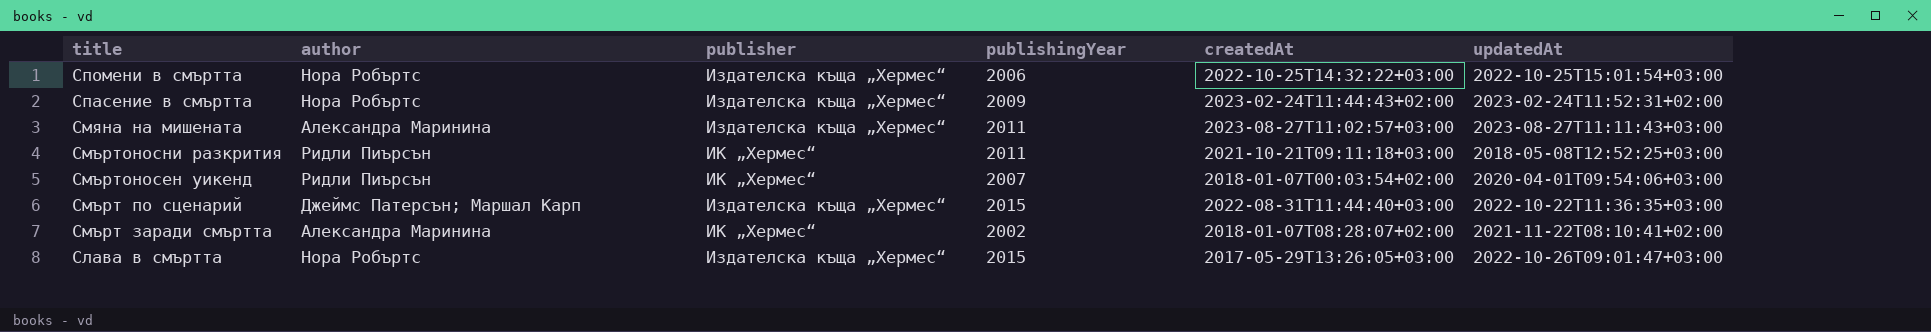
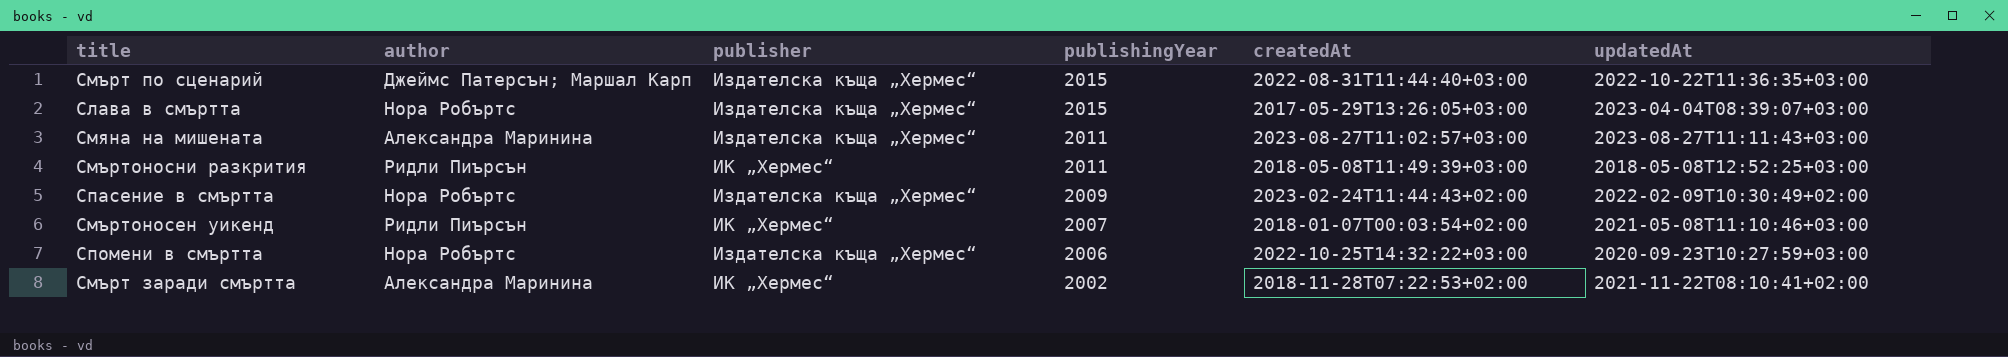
row order: title descending -> publishingYear descending
Слава в смъртта | updatedAt: 2022-10-26T09:01:47+03:00 -> 2023-04-04T08:39:07+03:00
Смъртоносни разкрития | createdAt: 2021-10-21T09:11:18+03:00 -> 2018-05-08T11:49:39+03:00
Спасение в смъртта | updatedAt: 2023-02-24T11:52:31+02:00 -> 2022-02-09T10:30:49+02:00
Смъртоносен уикенд | updatedAt: 2020-04-01T09:54:06+03:00 -> 2021-05-08T11:10:46+03:00
Спомени в смъртта | updatedAt: 2022-10-25T15:01:54+03:00 -> 2020-09-23T10:27:59+03:00
Смърт заради смъртта | createdAt: 2018-01-07T08:28:07+02:00 -> 2018-11-28T07:22:53+02:00

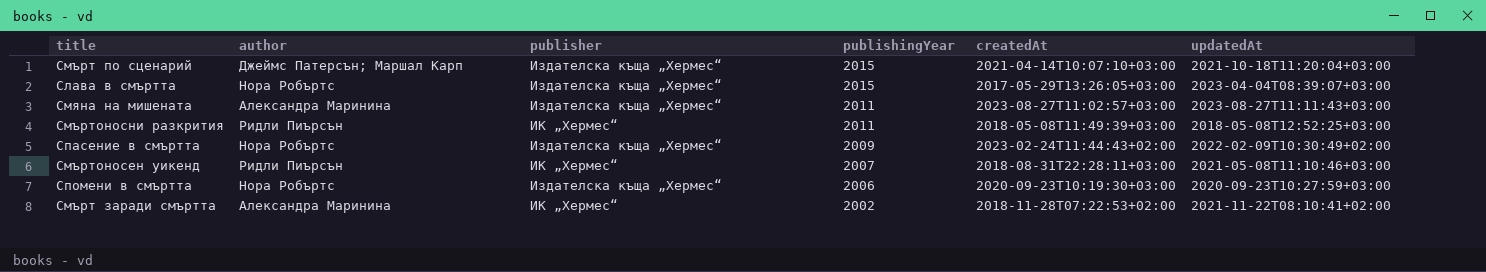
Смърт по сценарий | createdAt: 2022-08-31T11:44:40+03:00 -> 2021-04-14T10:07:10+03:00
Смърт по сценарий | updatedAt: 2022-10-22T11:36:35+03:00 -> 2021-10-18T11:20:04+03:00
Смъртоносен уикенд | createdAt: 2018-01-07T00:03:54+02:00 -> 2018-08-31T22:28:11+03:00
Спомени в смъртта | createdAt: 2022-10-25T14:32:22+03:00 -> 2020-09-23T10:19:30+03:00

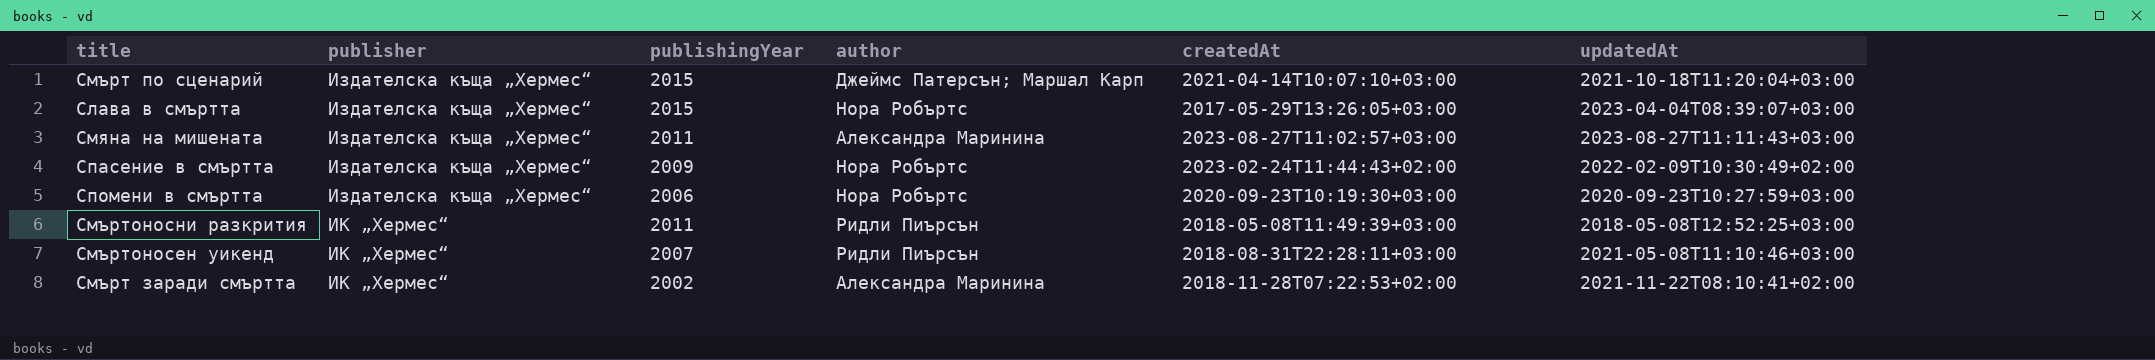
row order: publishingYear descending -> publisher ascending
column author | position: 2 -> 4

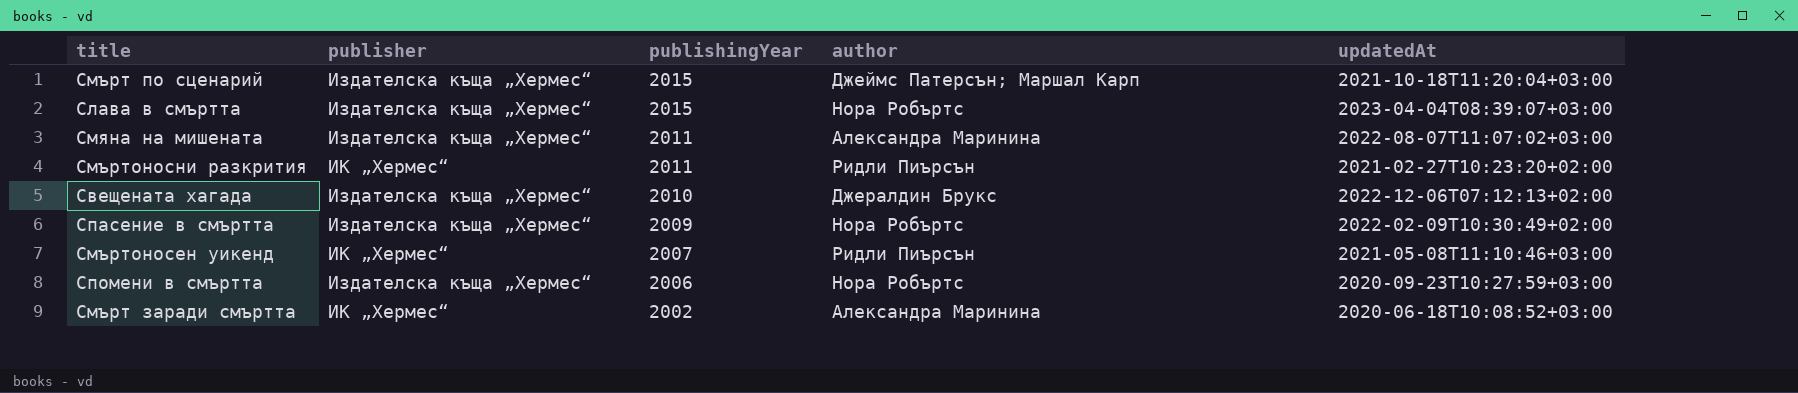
row order: publisher ascending -> publishingYear descending
column createdAt | position: 5 -> none
Смяна на мишената | updatedAt: 2023-08-27T11:11:43+03:00 -> 2022-08-07T11:07:02+03:00
Смъртоносни разкрития | updatedAt: 2018-05-08T12:52:25+03:00 -> 2021-02-27T10:23:20+02:00
row Свещената хагада: none -> Издателска къща „Хермес“ | 2010 | Джералдин Брукс | 2022-12-06T07:12:13+02:00
Смърт заради смъртта | updatedAt: 2021-11-22T08:10:41+02:00 -> 2020-06-18T10:08:52+03:00

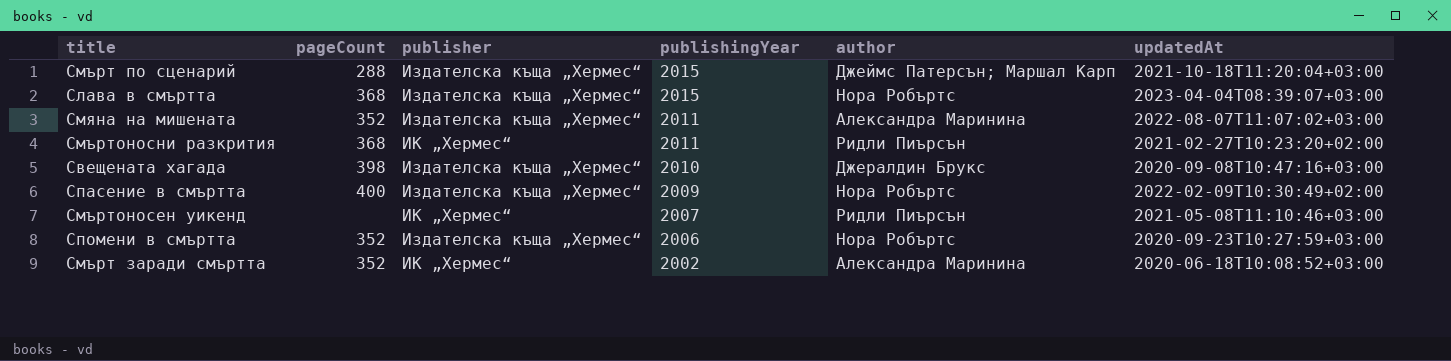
column pageCount | position: none -> 2
Свещената хагада | updatedAt: 2022-12-06T07:12:13+02:00 -> 2020-09-08T10:47:16+03:00

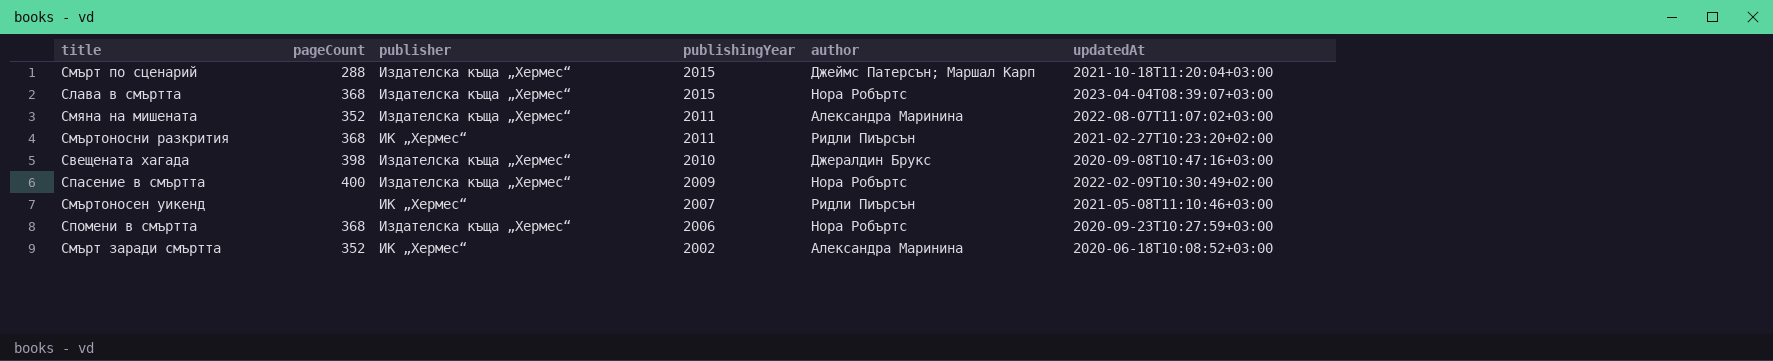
Спомени в смъртта | pageCount: 352 -> 368

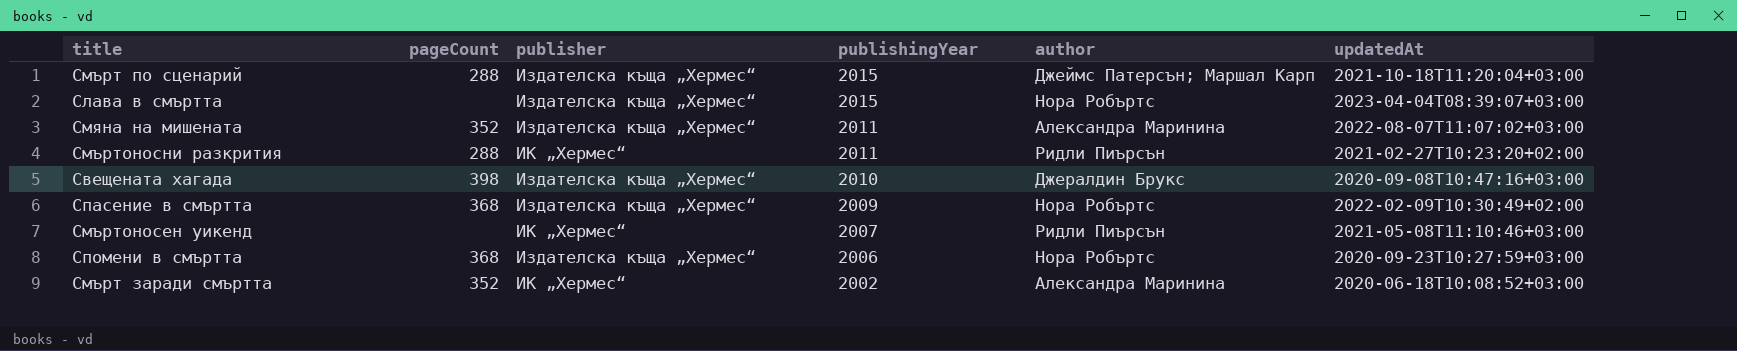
Слава в смъртта | pageCount: 368 -> none
Смъртоносни разкрития | pageCount: 368 -> 288
Спасение в смъртта | pageCount: 400 -> 368

